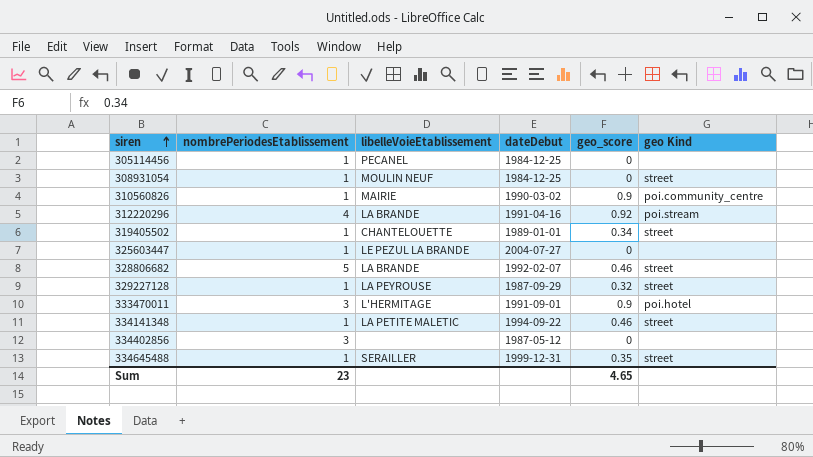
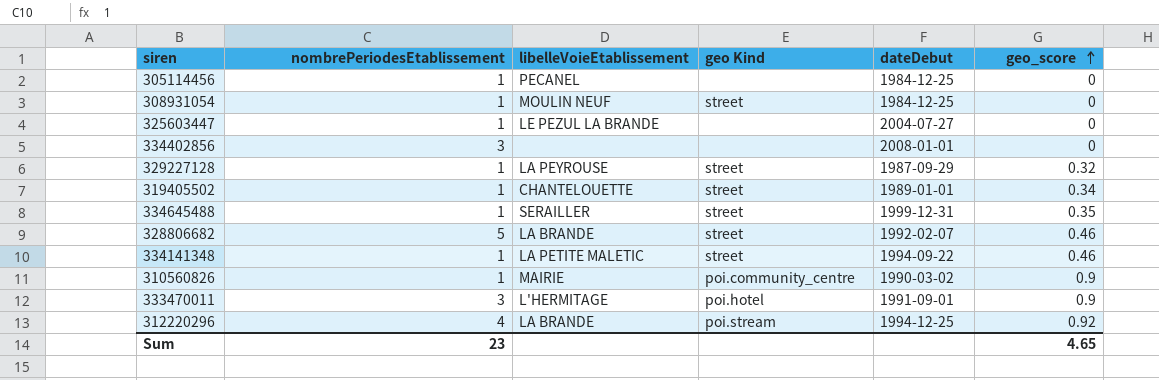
row order: siren ascending -> geo_score ascending
column geo Kind | position: 6 -> 4
334402856 | dateDebut: 1987-05-12 -> 2008-01-01
312220296 | dateDebut: 1991-04-16 -> 1994-12-25

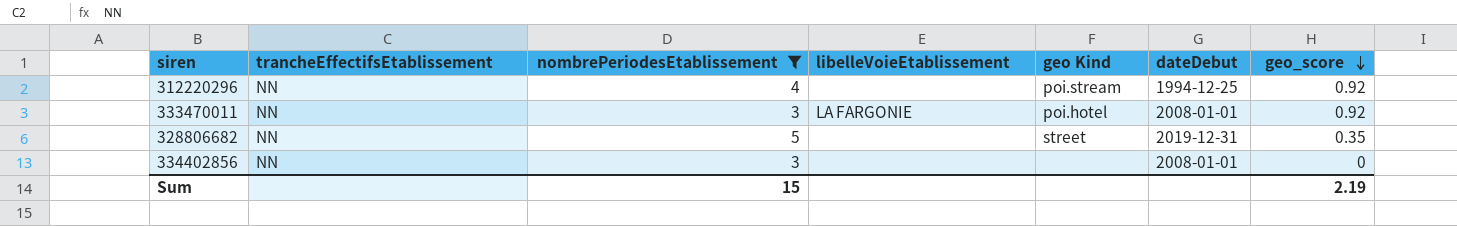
filter: none -> nombrePeriodesEtablissement != 1
row order: geo_score ascending -> geo_score descending
column trancheEffectifsEtablissement | position: none -> 2
312220296 | libelleVoieEtablissement: LA BRANDE -> none
333470011 | libelleVoieEtablissement: L'HERMITAGE -> LA FARGONIE
333470011 | dateDebut: 1991-09-01 -> 2008-01-01
333470011 | geo_score: 0.9 -> 0.92
328806682 | libelleVoieEtablissement: LA BRANDE -> none
328806682 | dateDebut: 1992-02-07 -> 2019-12-31
328806682 | geo_score: 0.46 -> 0.35
Sum | nombrePeriodesEtablissement: 23 -> 15
Sum | geo_score: 4.65 -> 2.19

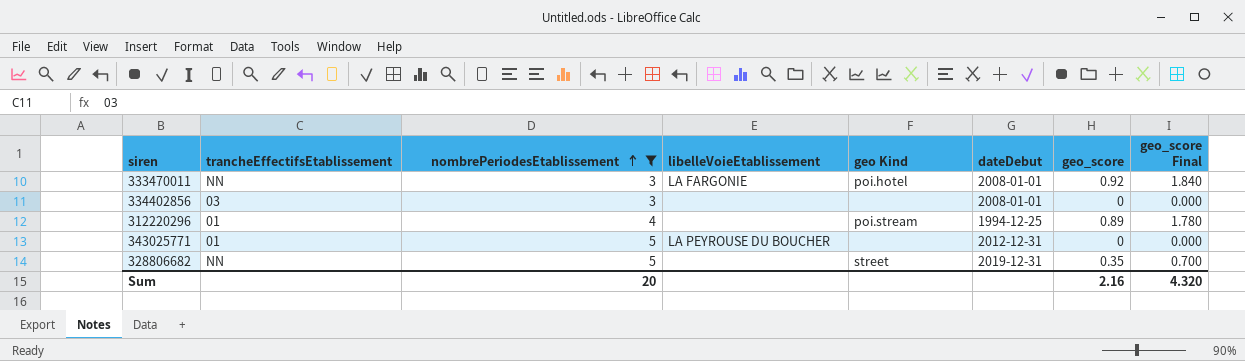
row order: geo_score descending -> nombrePeriodesEtablissement ascending
column geo_score Final | formula: none -> [geo_score] * 2
334402856 | trancheEffectifsEtablissement: NN -> 03
312220296 | trancheEffectifsEtablissement: NN -> 01
312220296 | geo_score: 0.92 -> 0.89
row 343025771: none -> 01 | 5 | LA PEYROUSE DU BOUCHER | none | 2012-12-31 | 0 | 0.000
Sum | nombrePeriodesEtablissement: 15 -> 20
Sum | geo_score: 2.19 -> 2.16

